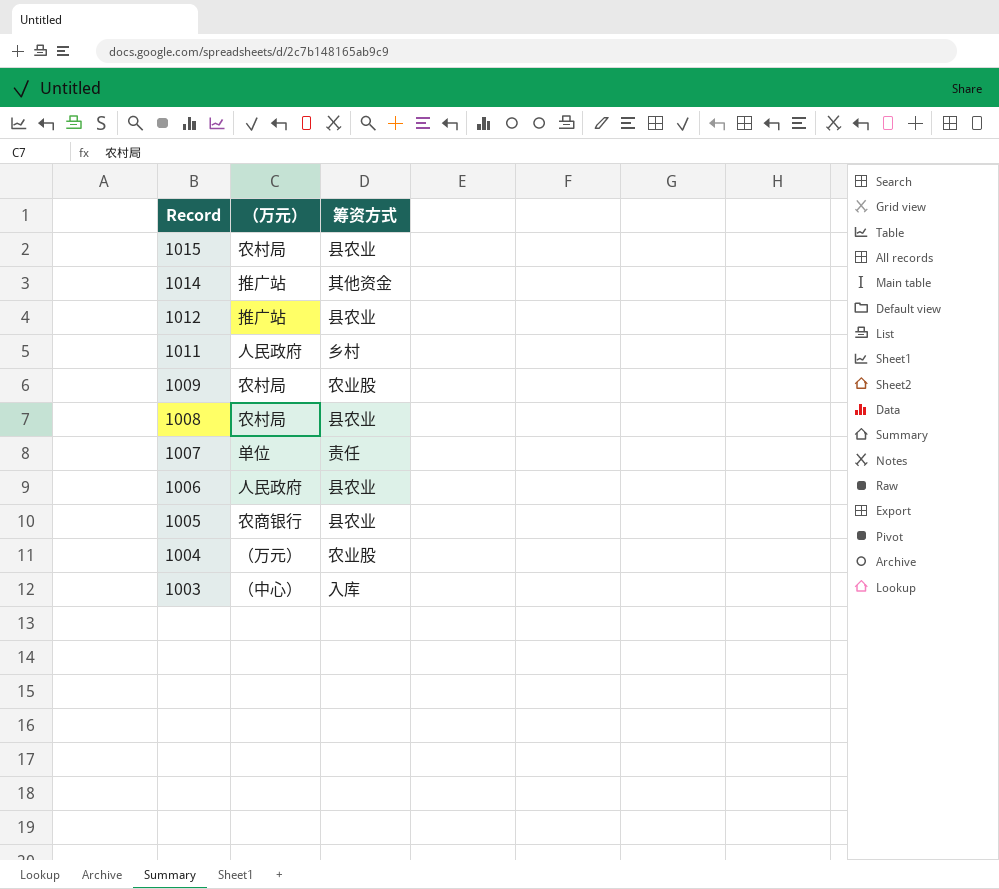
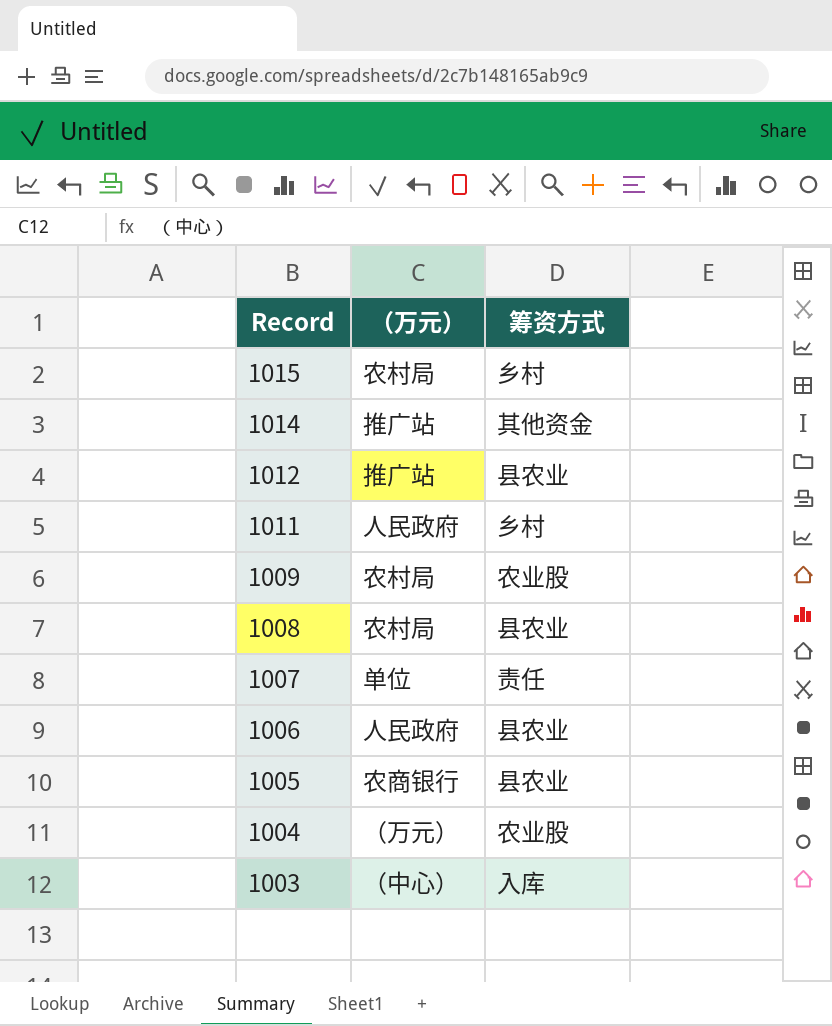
1015 | 筹资方式: 县农业 -> 乡村

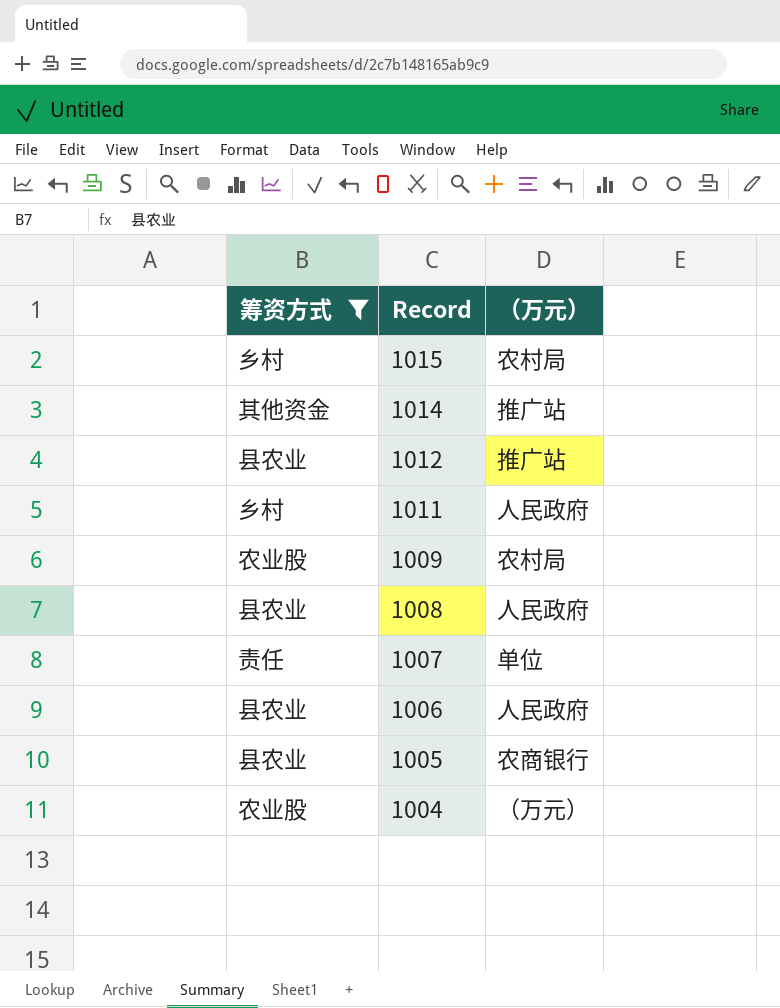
filter: none -> 筹资方式 != 入库
column 筹资方式 | position: 3 -> 1
1008 | （万元）: 农村局 -> 人民政府

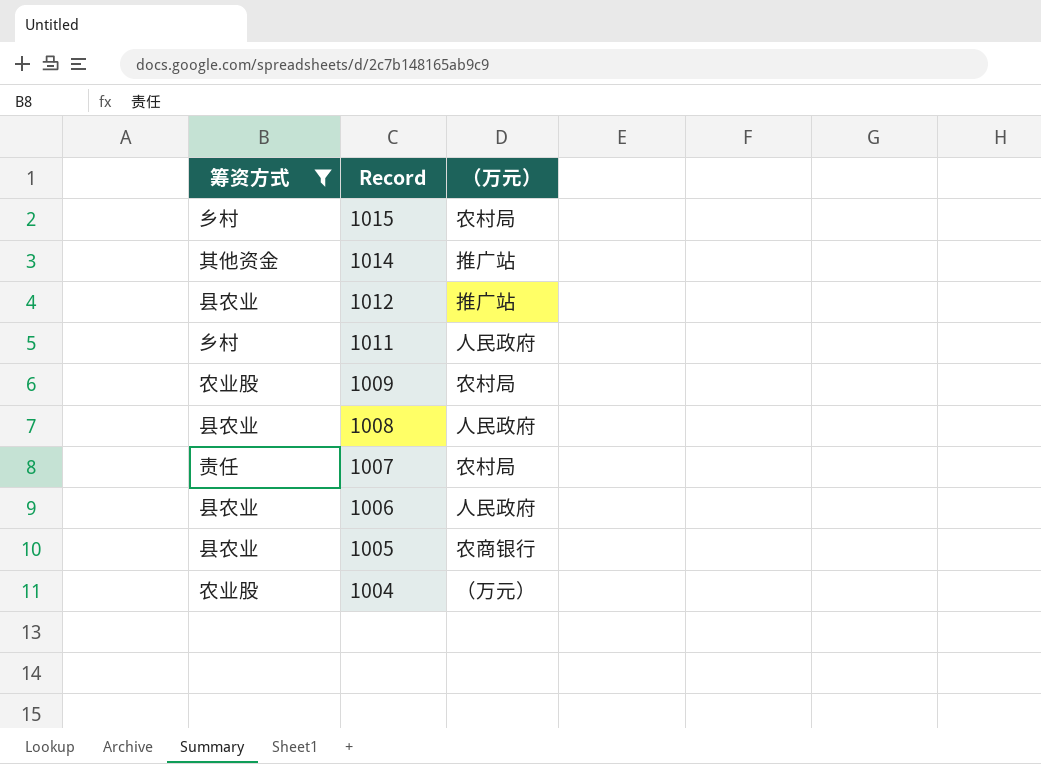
1007 | （万元）: 单位 -> 农村局

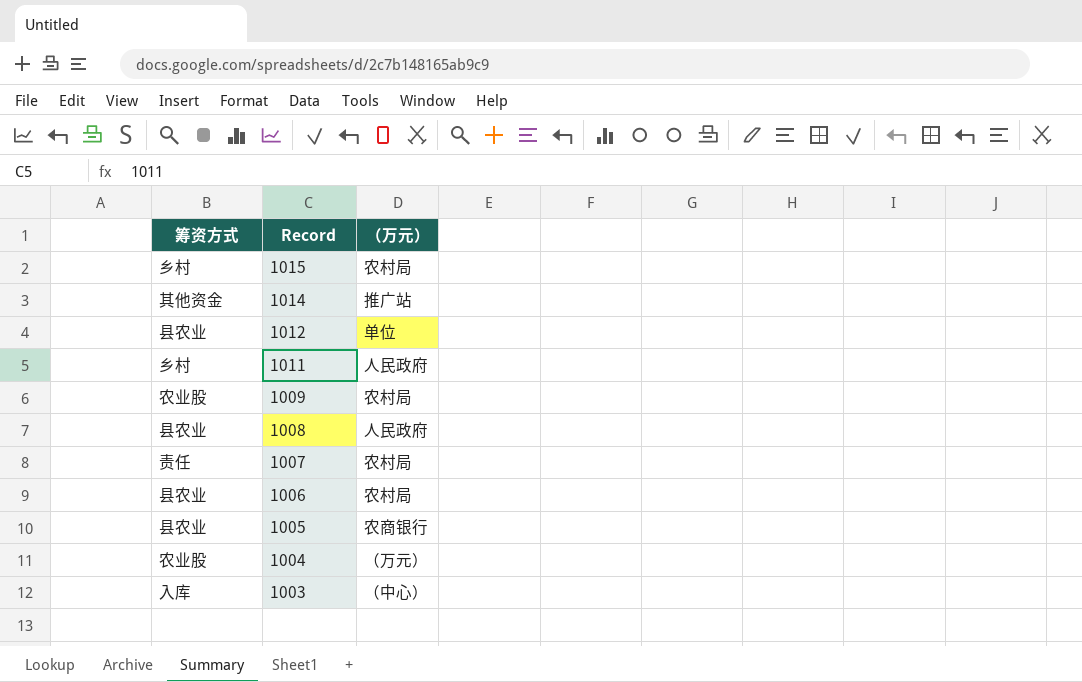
filter: 筹资方式 != 入库 -> none
1012 | （万元）: 推广站 -> 单位
1006 | （万元）: 人民政府 -> 农村局

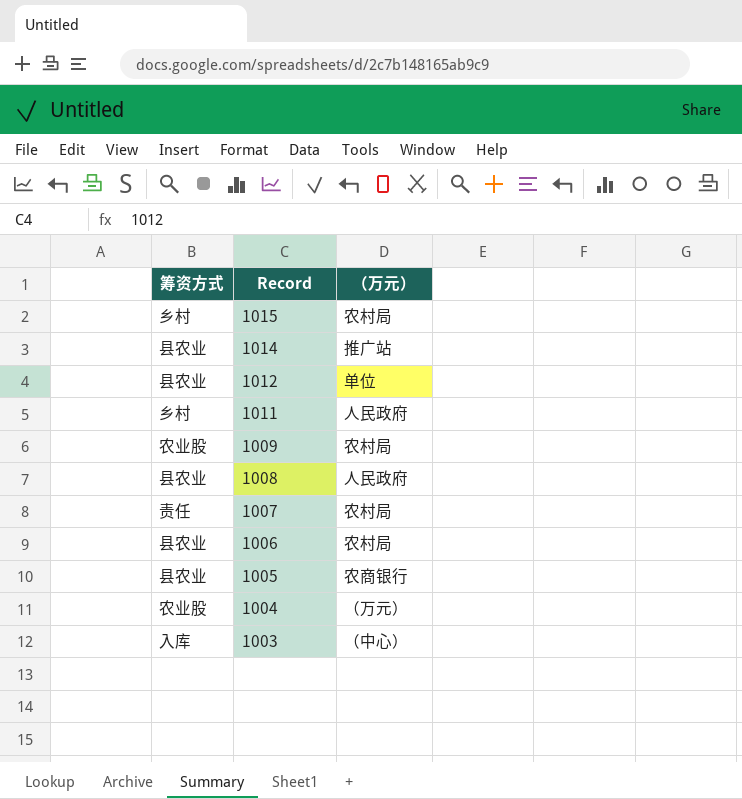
1014 | 筹资方式: 其他资金 -> 县农业

